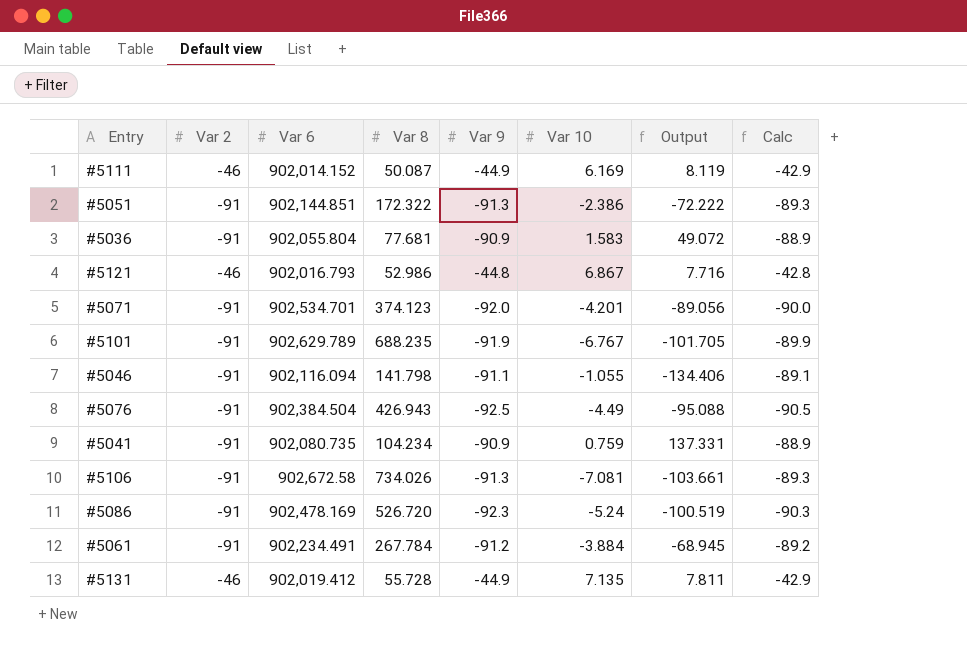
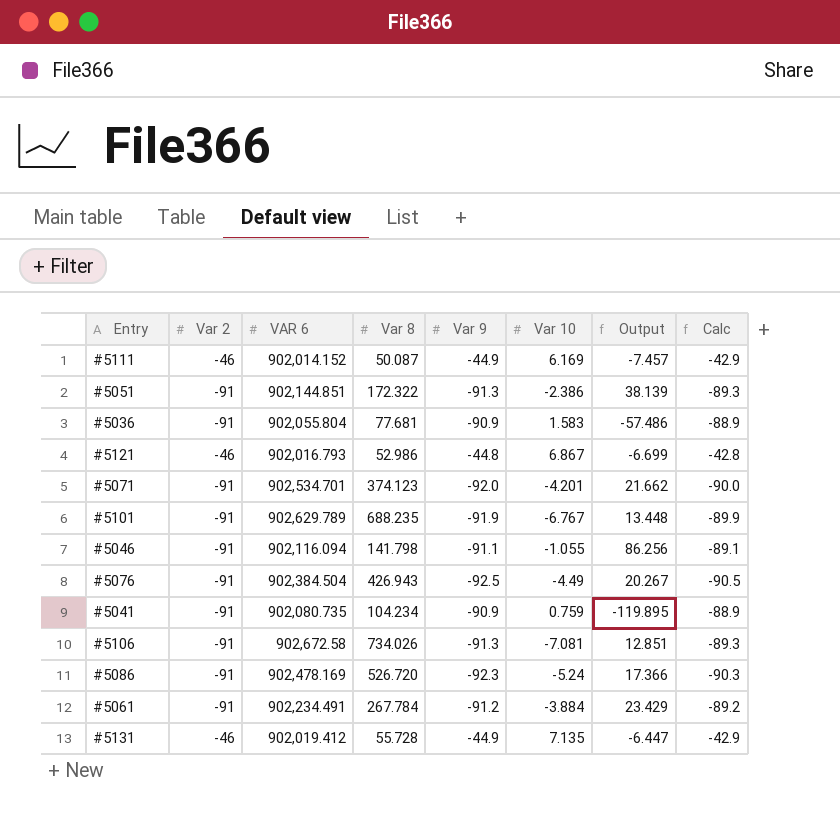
column name: Var 6 -> VAR 6
column Output | formula: [Var 8] / [Var 10] -> [Var 2] / [Var 10]

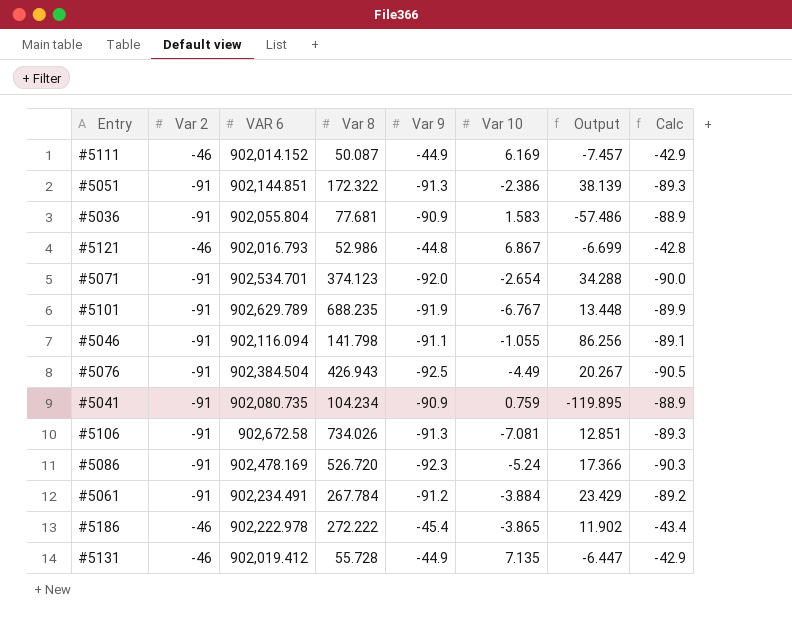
#5071 | Var 10: -4.201 -> -2.654
#5071 | Output: 21.662 -> 34.288
row #5186: none -> -46 | 902,222.978 | 272.222 | -45.4 | -3.865 | 11.902 | -43.4

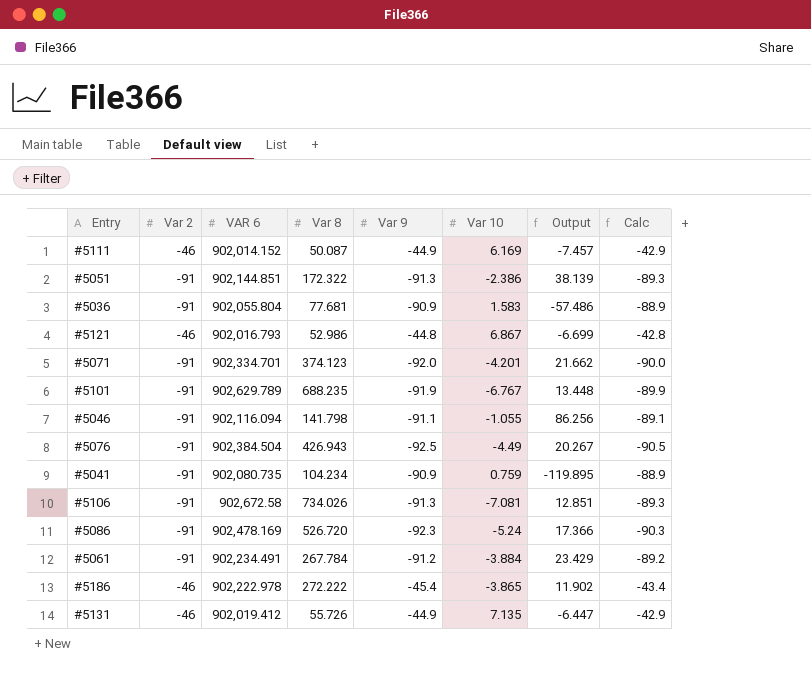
#5071 | VAR 6: 902,534.701 -> 902,334.701
#5071 | Var 10: -2.654 -> -4.201
#5071 | Output: 34.288 -> 21.662
#5131 | Var 8: 55.728 -> 55.726

